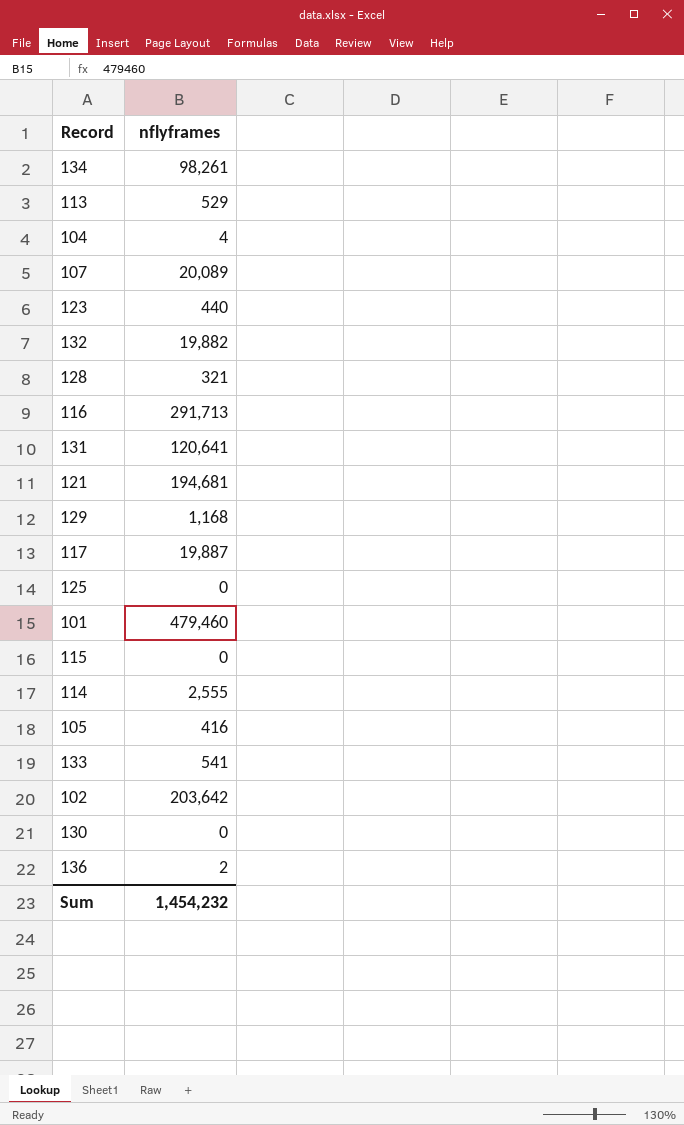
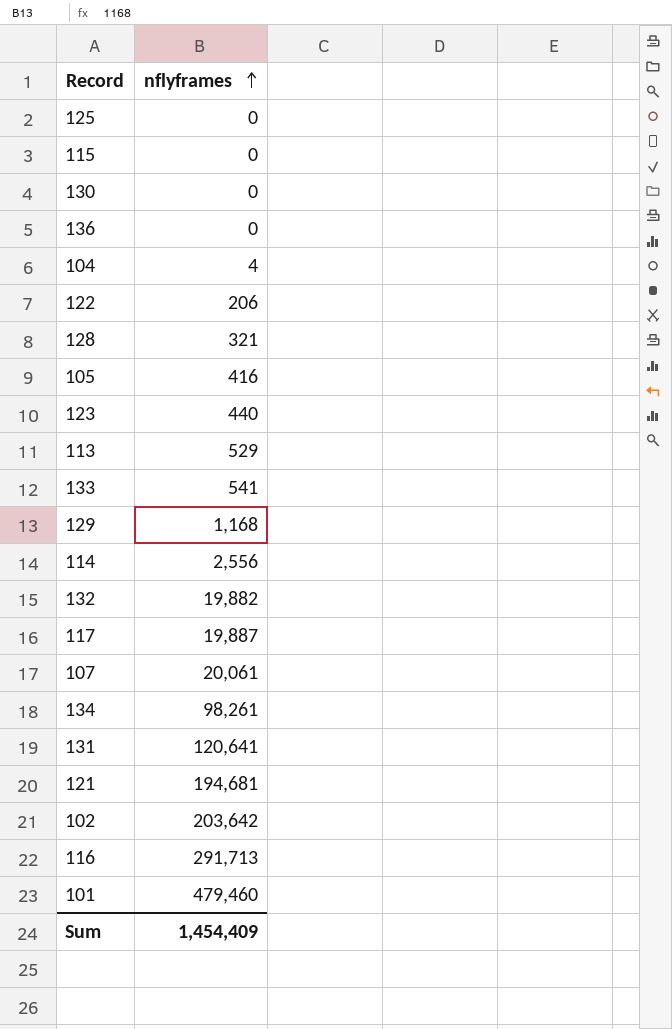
row order: none -> nflyframes ascending
136 | nflyframes: 2 -> 0
row 122: none -> 206
114 | nflyframes: 2,555 -> 2,556
107 | nflyframes: 20,089 -> 20,061
Sum | nflyframes: 1,454,232 -> 1,454,409

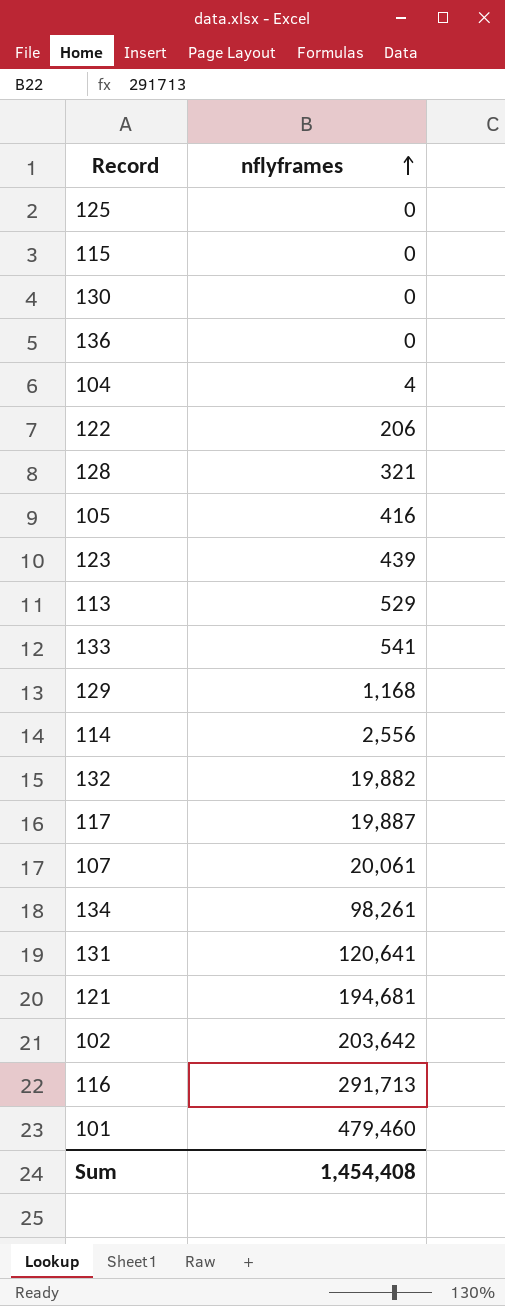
123 | nflyframes: 440 -> 439
Sum | nflyframes: 1,454,409 -> 1,454,408

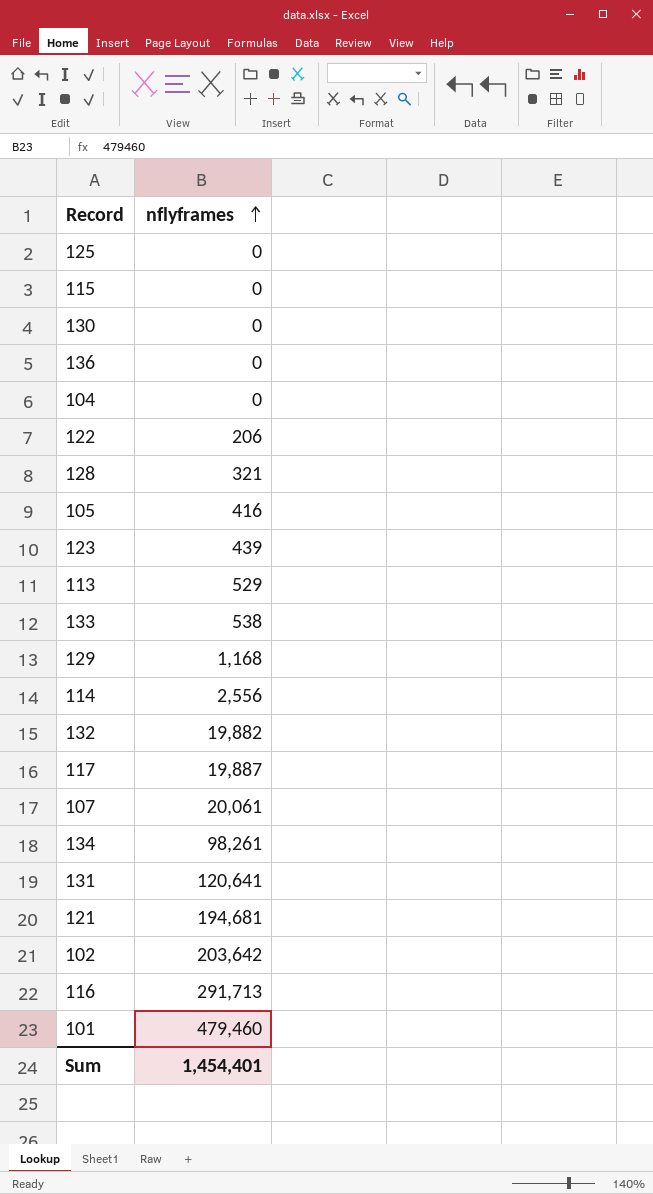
104 | nflyframes: 4 -> 0
133 | nflyframes: 541 -> 538
Sum | nflyframes: 1,454,408 -> 1,454,401

